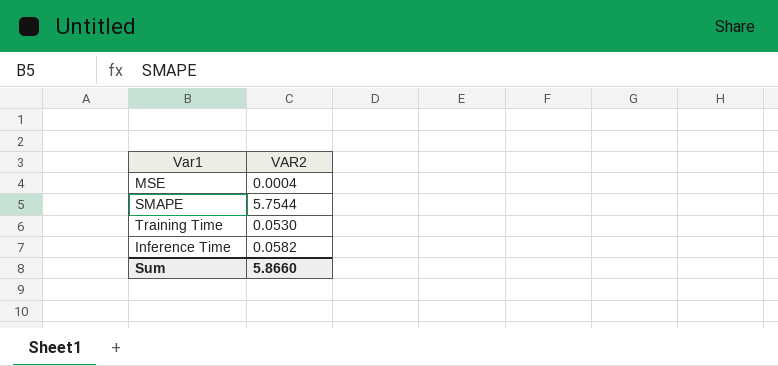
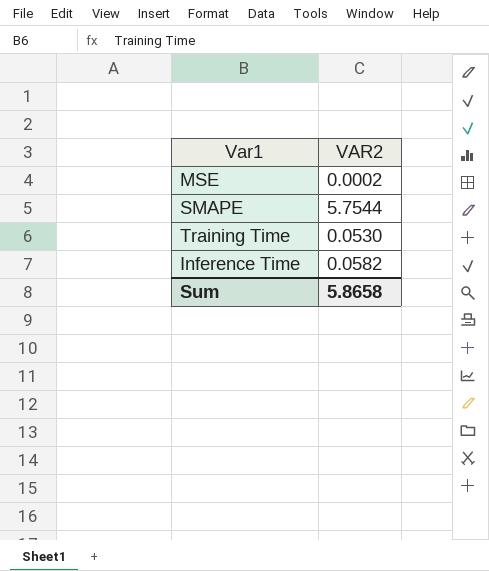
MSE | VAR2: 0.0004 -> 0.0002
Sum | VAR2: 5.8660 -> 5.8658

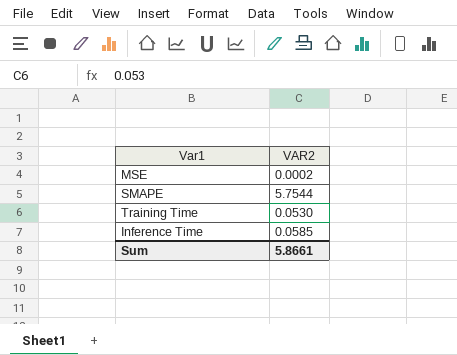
Inference Time | VAR2: 0.0582 -> 0.0585
Sum | VAR2: 5.8658 -> 5.8661

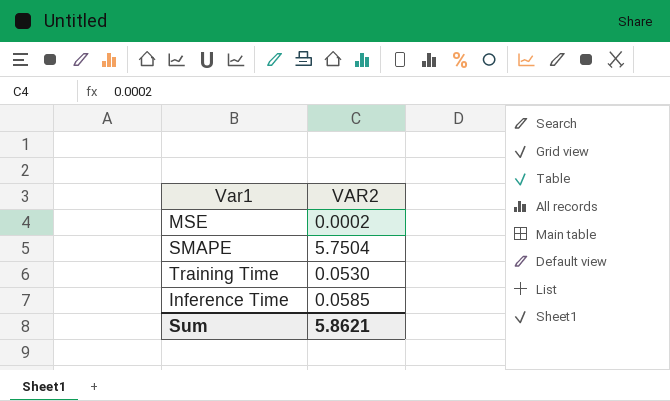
SMAPE | VAR2: 5.7544 -> 5.7504
Sum | VAR2: 5.8661 -> 5.8621

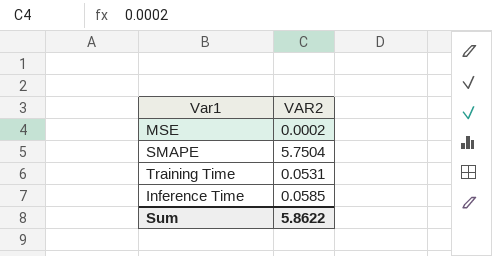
Training Time | VAR2: 0.0530 -> 0.0531
Sum | VAR2: 5.8621 -> 5.8622

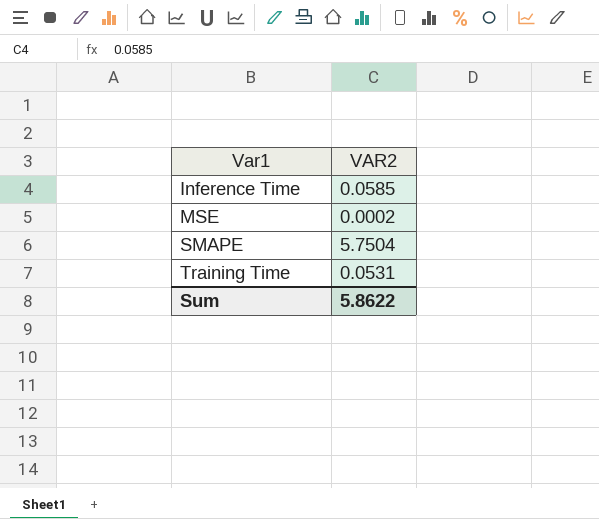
row order: none -> Var1 ascending

